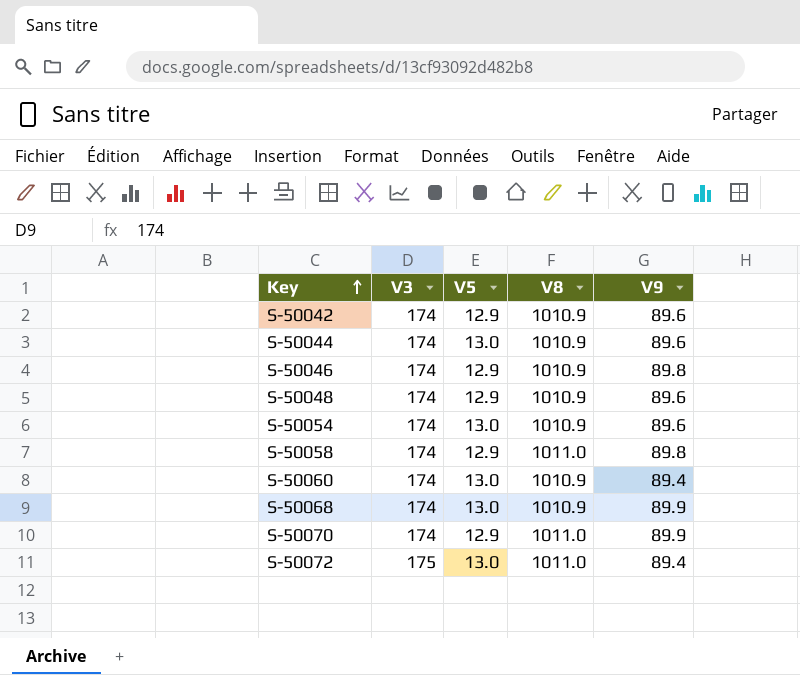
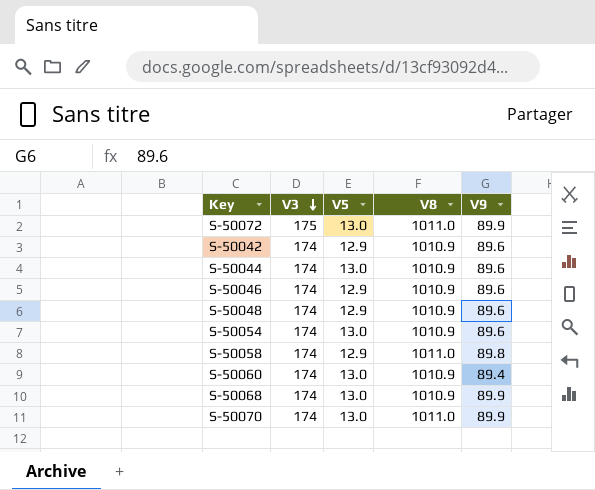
row order: Key ascending -> V3 descending
S-50072 | V9: 89.4 -> 89.9
S-50046 | V9: 89.8 -> 89.6
S-50070 | V5: 12.9 -> 13.0

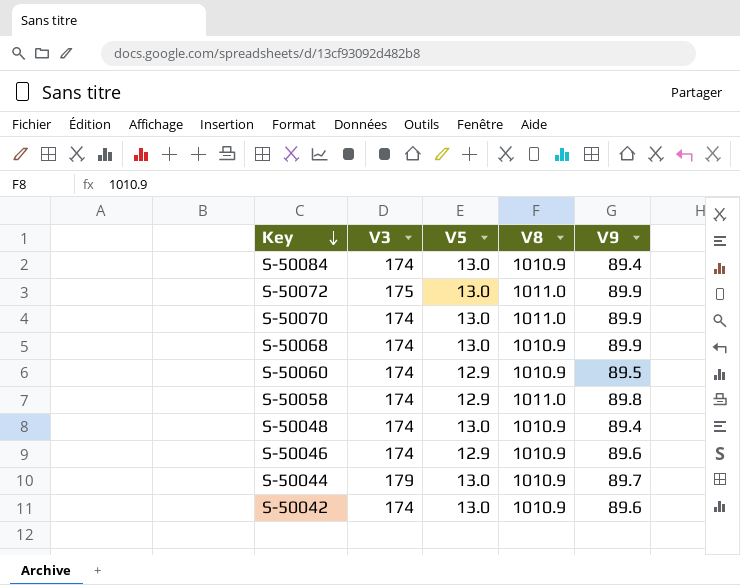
row order: V3 descending -> Key descending
row S-50054: 174 | 13.0 | 1010.9 | 89.6 -> none
row S-50084: none -> 174 | 13.0 | 1010.9 | 89.4
S-50060 | V5: 13.0 -> 12.9
S-50060 | V9: 89.4 -> 89.5
S-50048 | V5: 12.9 -> 13.0
S-50048 | V9: 89.6 -> 89.4
S-50044 | V3: 174 -> 179
S-50044 | V9: 89.6 -> 89.7
S-50042 | V5: 12.9 -> 13.0

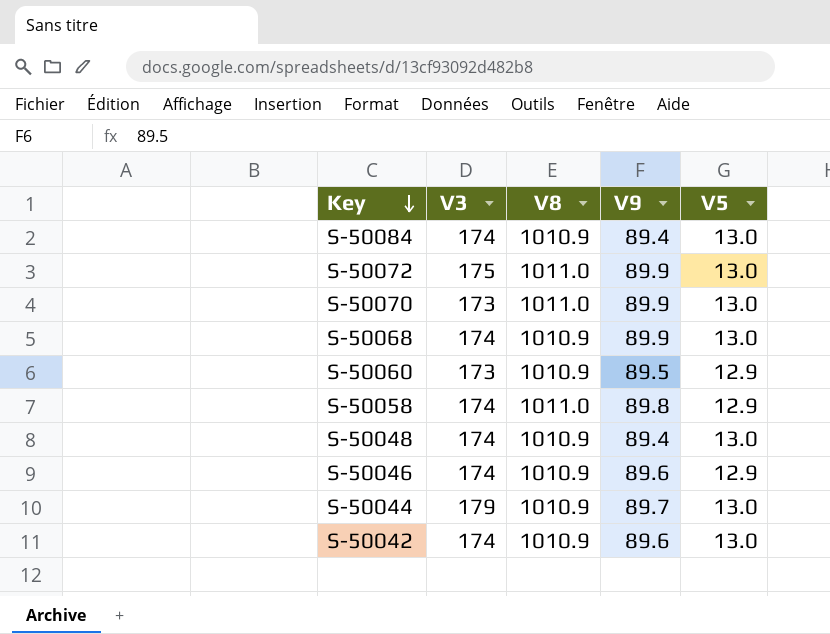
column V5 | position: 3 -> 5
S-50070 | V3: 174 -> 173
S-50060 | V3: 174 -> 173

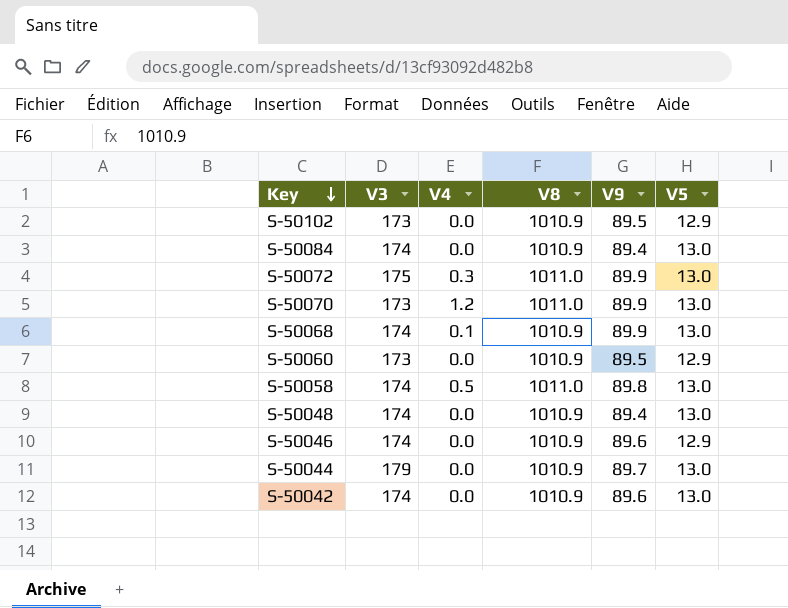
column V4 | position: none -> 3
row S-50102: none -> 173 | 0.0 | 1010.9 | 89.5 | 12.9
S-50058 | V5: 12.9 -> 13.0

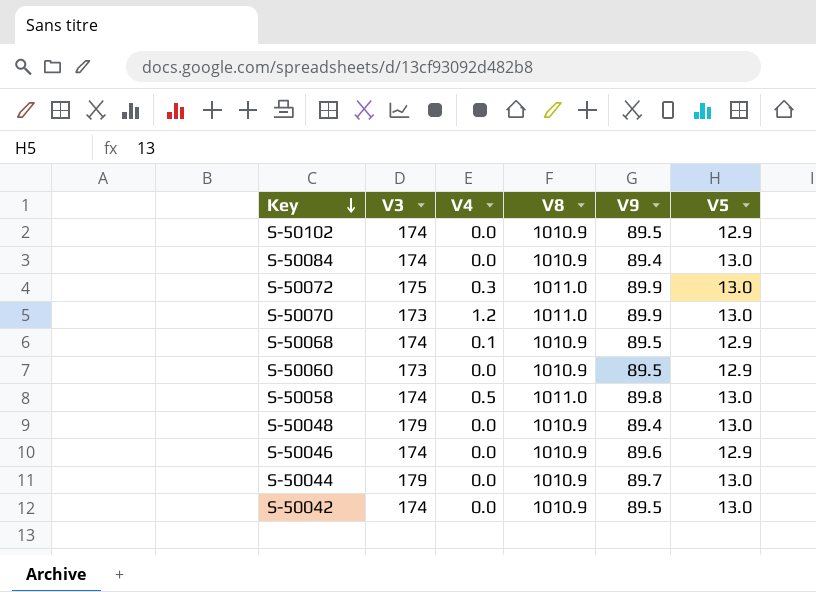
S-50102 | V3: 173 -> 174
S-50068 | V9: 89.9 -> 89.5
S-50068 | V5: 13.0 -> 12.9
S-50048 | V3: 174 -> 179
S-50042 | V9: 89.6 -> 89.5

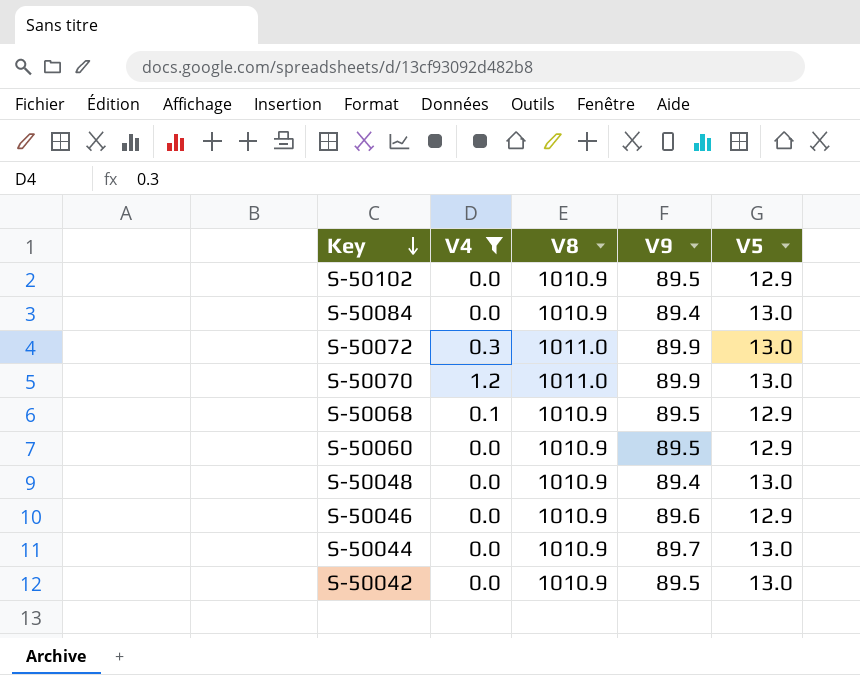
filter: none -> V4 != 0.5
column V3 | position: 2 -> none

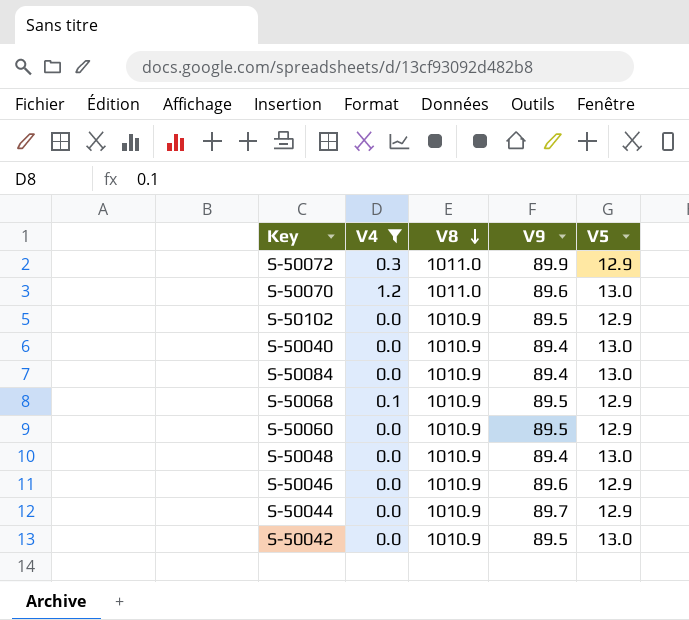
row order: Key descending -> V8 descending
S-50072 | V5: 13.0 -> 12.9
S-50070 | V9: 89.9 -> 89.6
row S-50040: none -> 0.0 | 1010.9 | 89.4 | 13.0
S-50044 | V5: 13.0 -> 12.9

